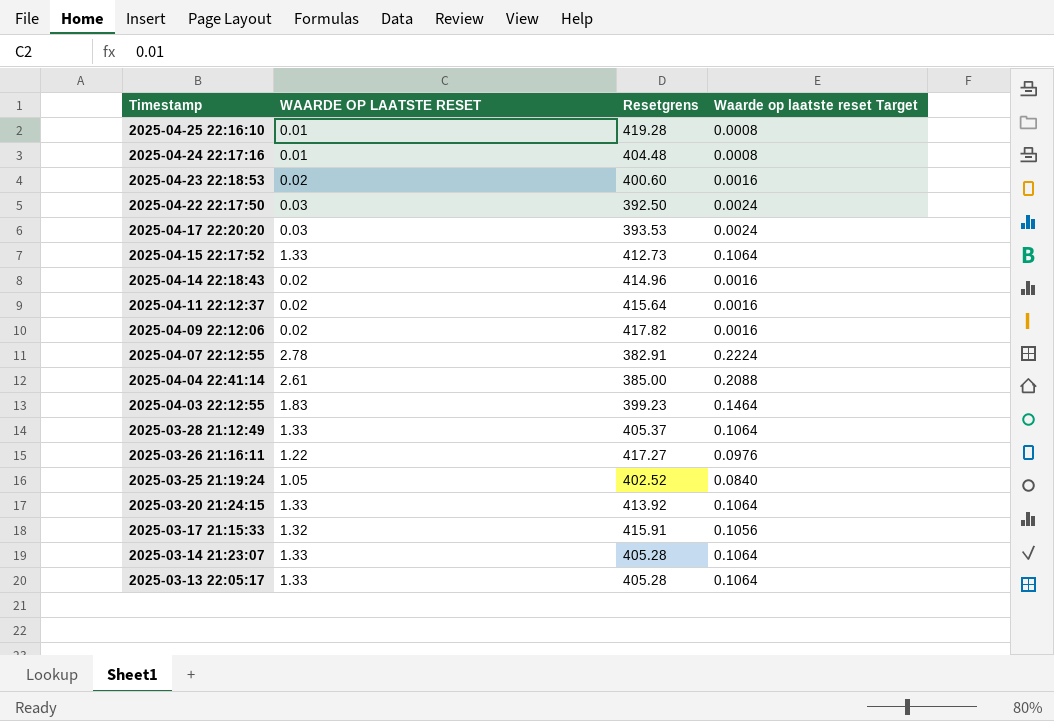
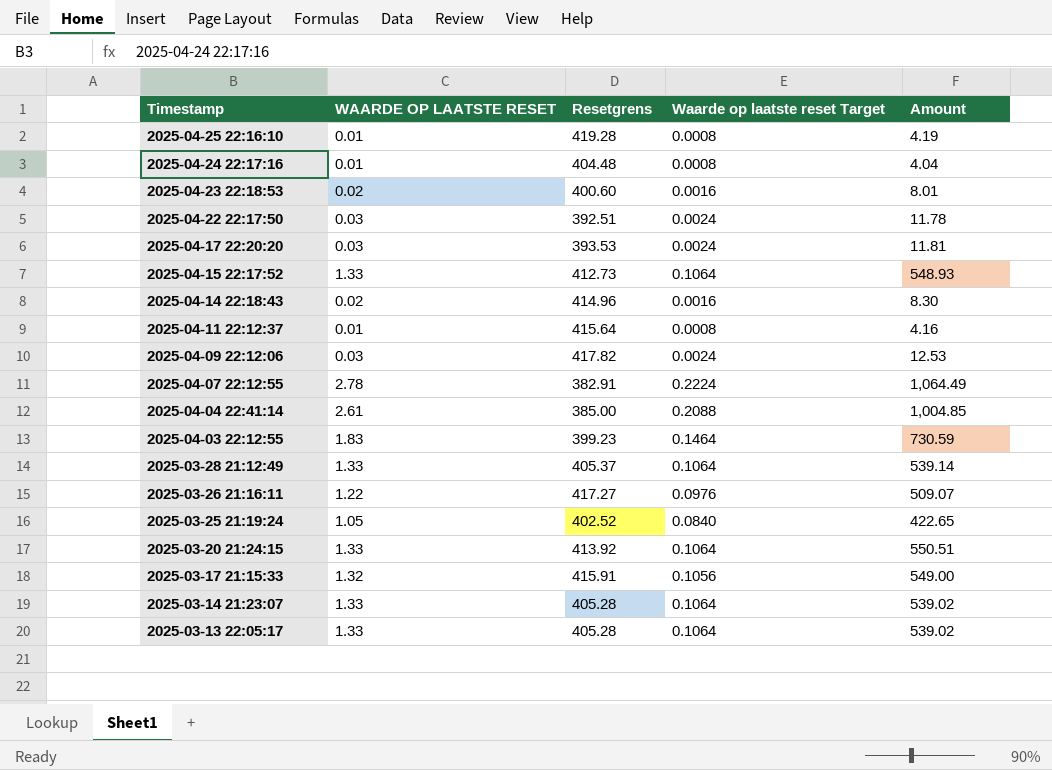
column Amount | formula: none -> [WAARDE OP LAATSTE RESET] * [Resetgrens]
2025-04-22 22:17:50 | Resetgrens: 392.50 -> 392.51
2025-04-11 22:12:37 | WAARDE OP LAATSTE RESET: 0.02 -> 0.01
2025-04-11 22:12:37 | Waarde op laatste reset Target: 0.0016 -> 0.0008
2025-04-09 22:12:06 | WAARDE OP LAATSTE RESET: 0.02 -> 0.03
2025-04-09 22:12:06 | Waarde op laatste reset Target: 0.0016 -> 0.0024

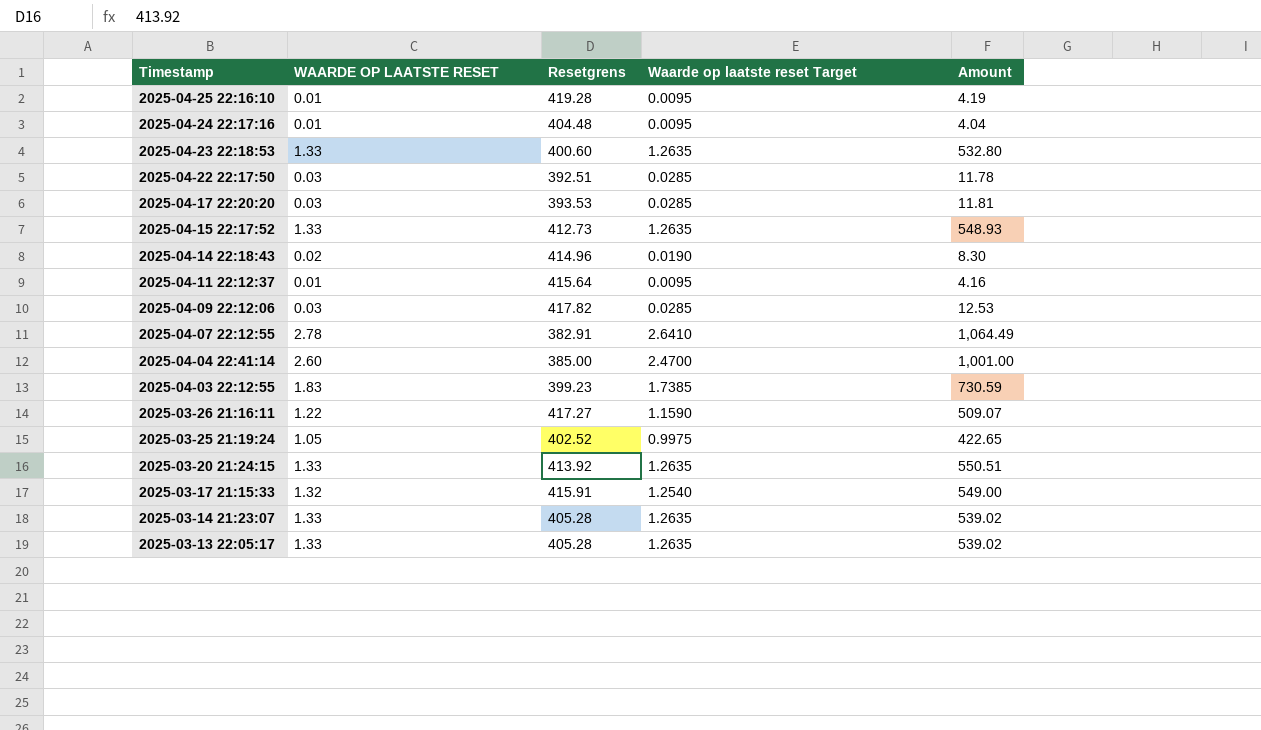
column Waarde op laatste reset Target | formula: [WAARDE OP LAATSTE RESET] * 0.08 -> [WAARDE OP LAATSTE RESET] * 0.95
row 2025-03-28 21:12:49: 1.33 | 405.37 | 0.1064 | 539.14 -> none
2025-04-23 22:18:53 | WAARDE OP LAATSTE RESET: 0.02 -> 1.33
2025-04-23 22:18:53 | Amount: 8.01 -> 532.80
2025-04-04 22:41:14 | WAARDE OP LAATSTE RESET: 2.61 -> 2.60
2025-04-04 22:41:14 | Amount: 1,004.85 -> 1,001.00

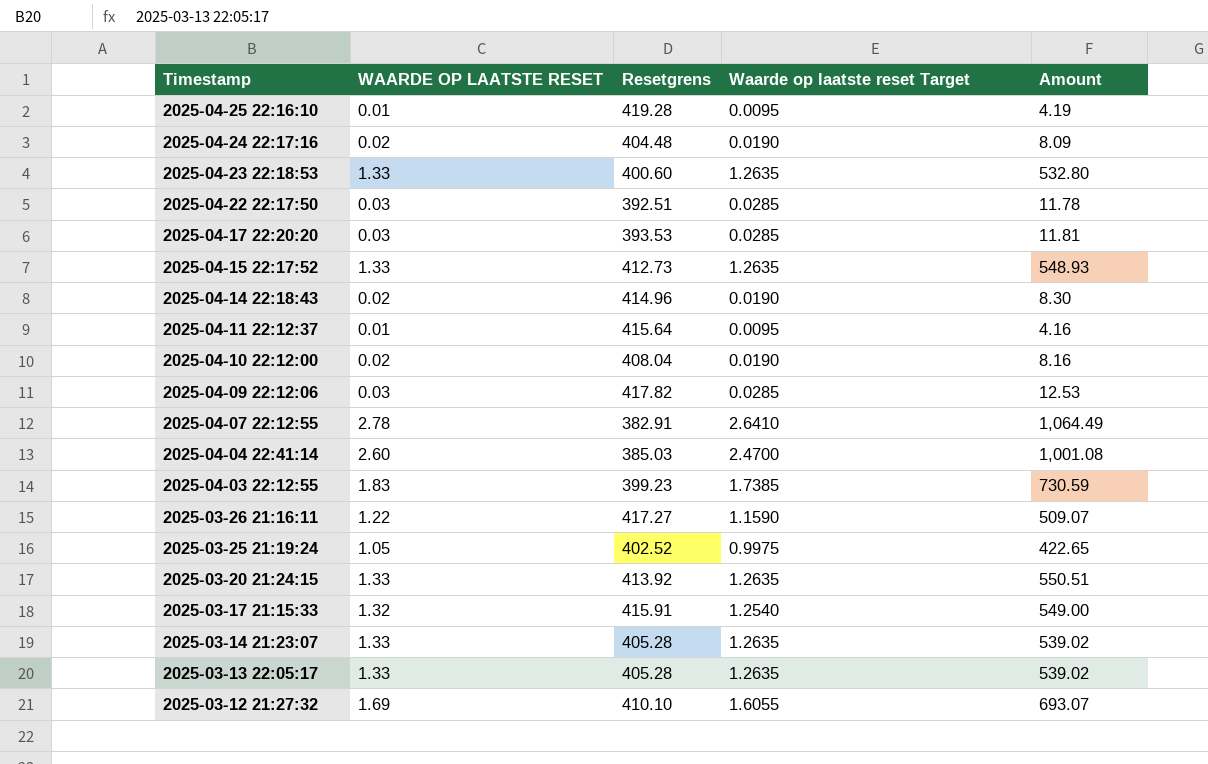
2025-04-24 22:17:16 | WAARDE OP LAATSTE RESET: 0.01 -> 0.02
2025-04-24 22:17:16 | Waarde op laatste reset Target: 0.0095 -> 0.0190
2025-04-24 22:17:16 | Amount: 4.04 -> 8.09
row 2025-04-10 22:12:00: none -> 0.02 | 408.04 | 0.0190 | 8.16
2025-04-04 22:41:14 | Resetgrens: 385.00 -> 385.03
2025-04-04 22:41:14 | Amount: 1,001.00 -> 1,001.08
row 2025-03-12 21:27:32: none -> 1.69 | 410.10 | 1.6055 | 693.07

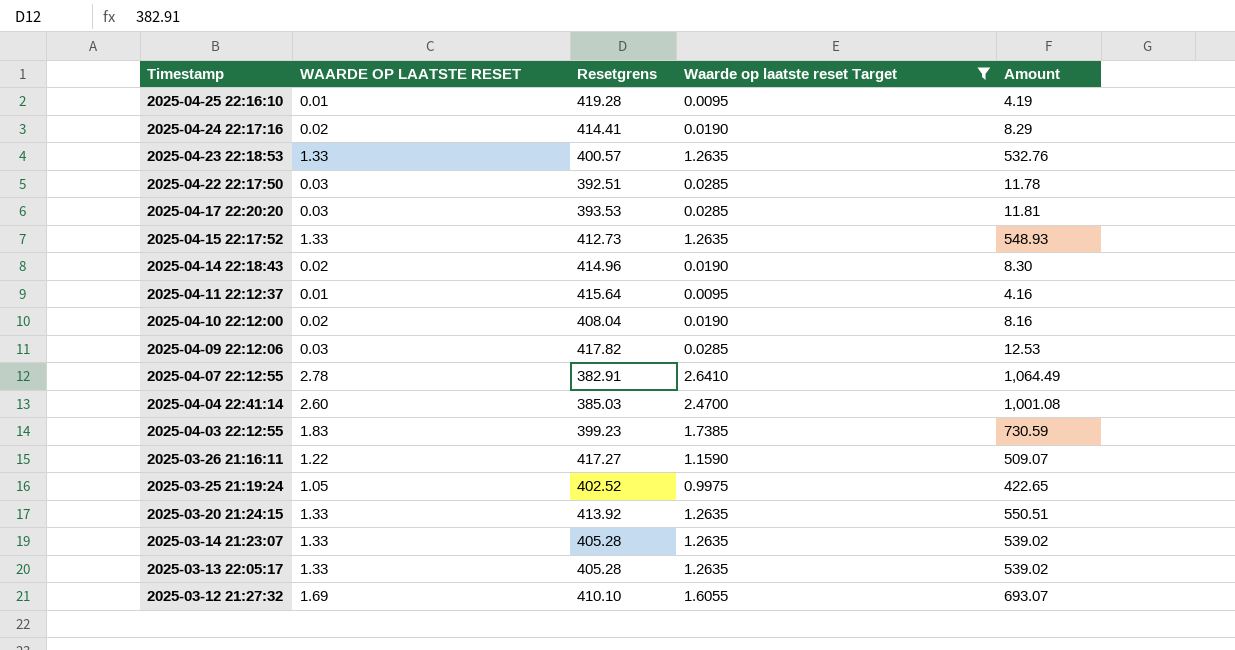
filter: none -> Waarde op laatste reset Target != 1.2540
2025-04-24 22:17:16 | Resetgrens: 404.48 -> 414.41
2025-04-24 22:17:16 | Amount: 8.09 -> 8.29
2025-04-23 22:18:53 | Resetgrens: 400.60 -> 400.57
2025-04-23 22:18:53 | Amount: 532.80 -> 532.76

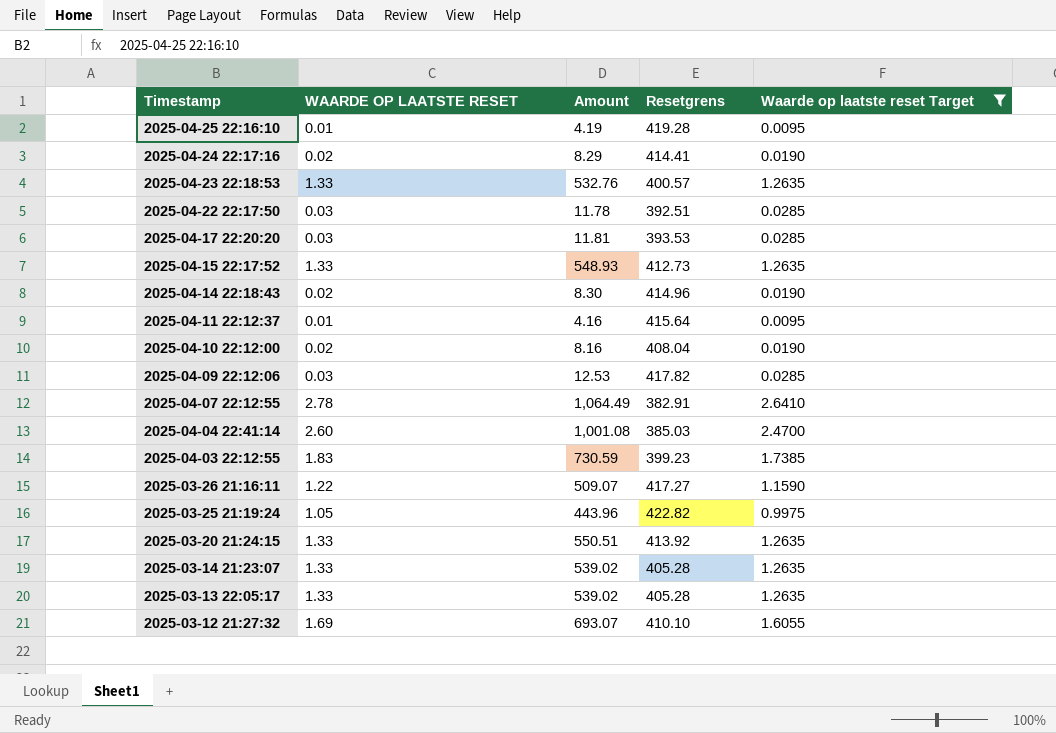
column Amount | position: 5 -> 3
2025-03-25 21:19:24 | Amount: 422.65 -> 443.96
2025-03-25 21:19:24 | Resetgrens: 402.52 -> 422.82

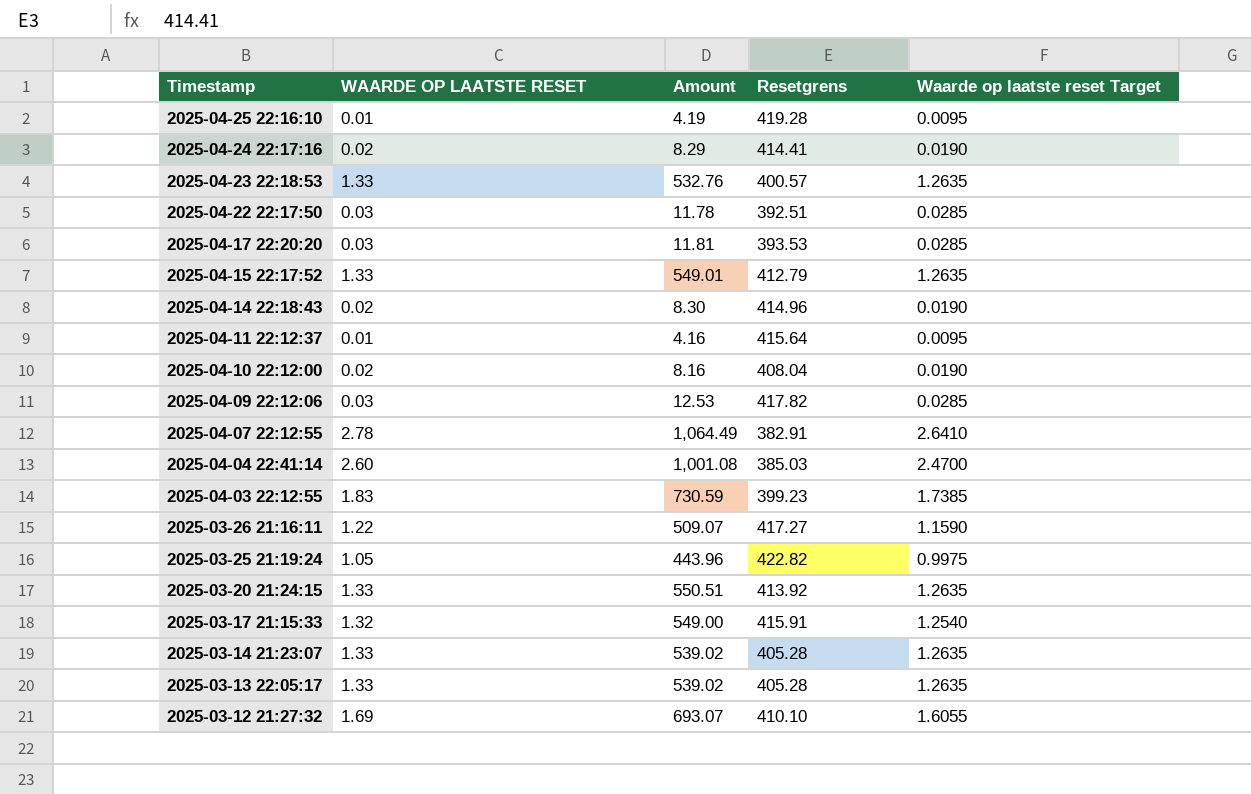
filter: Waarde op laatste reset Target != 1.2540 -> none
2025-04-15 22:17:52 | Amount: 548.93 -> 549.01
2025-04-15 22:17:52 | Resetgrens: 412.73 -> 412.79

